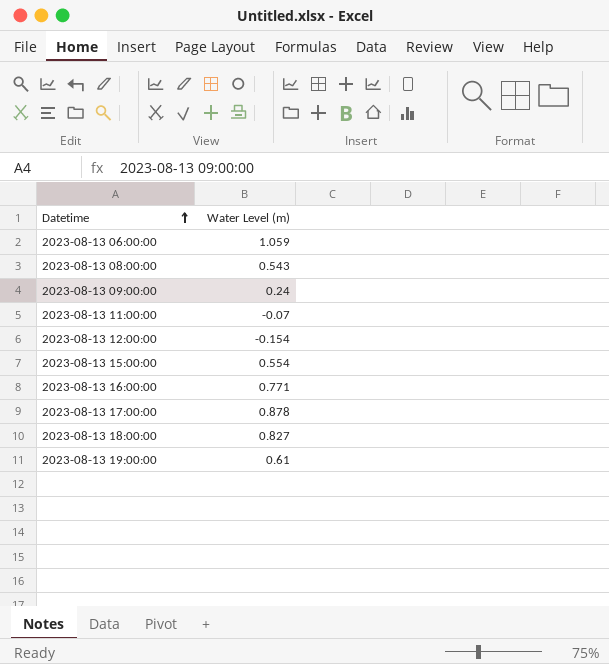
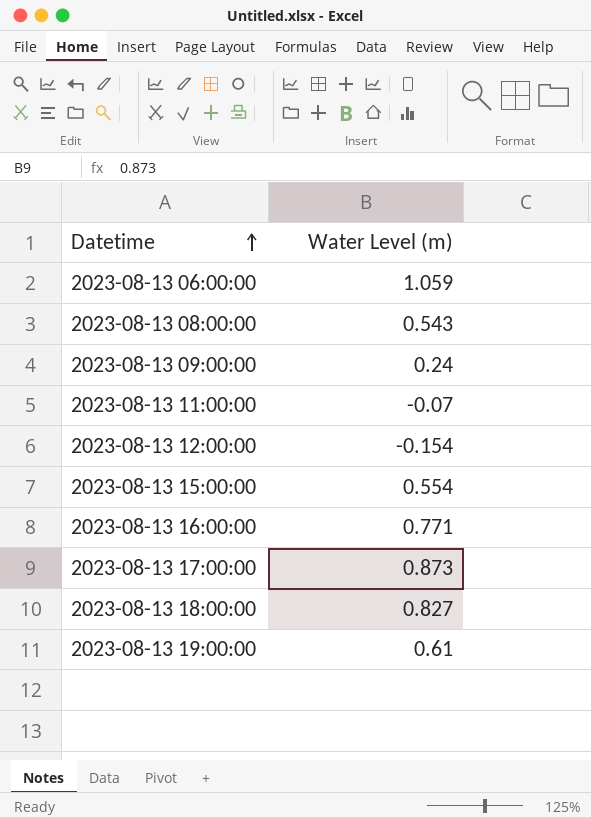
2023-08-13 17:00:00 | Water Level (m): 0.878 -> 0.873

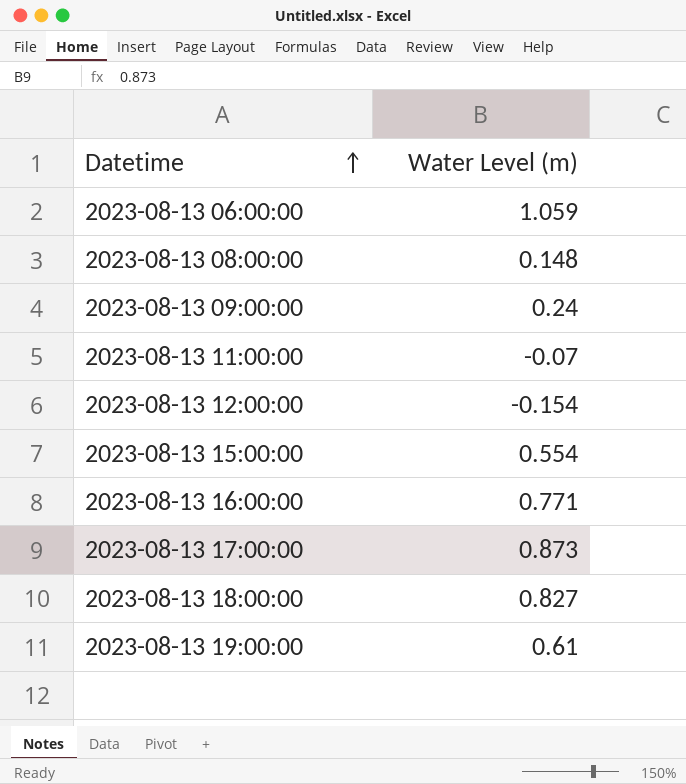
2023-08-13 08:00:00 | Water Level (m): 0.543 -> 0.148

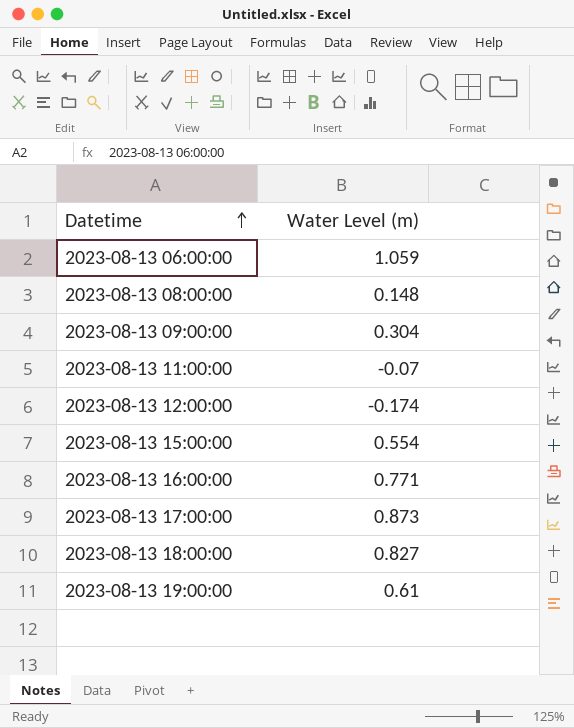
2023-08-13 09:00:00 | Water Level (m): 0.24 -> 0.304
2023-08-13 12:00:00 | Water Level (m): -0.154 -> -0.174

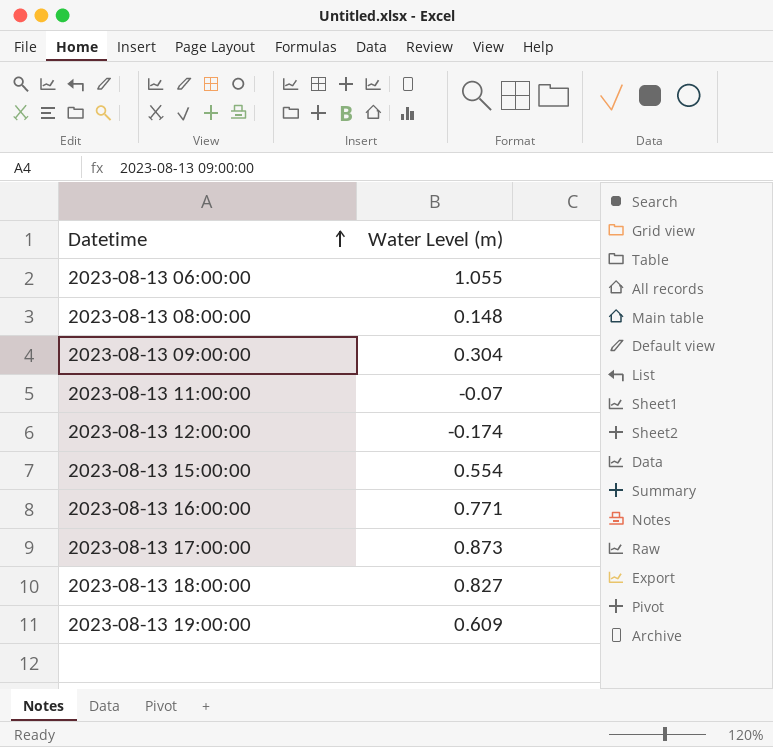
2023-08-13 06:00:00 | Water Level (m): 1.059 -> 1.055
2023-08-13 19:00:00 | Water Level (m): 0.61 -> 0.609

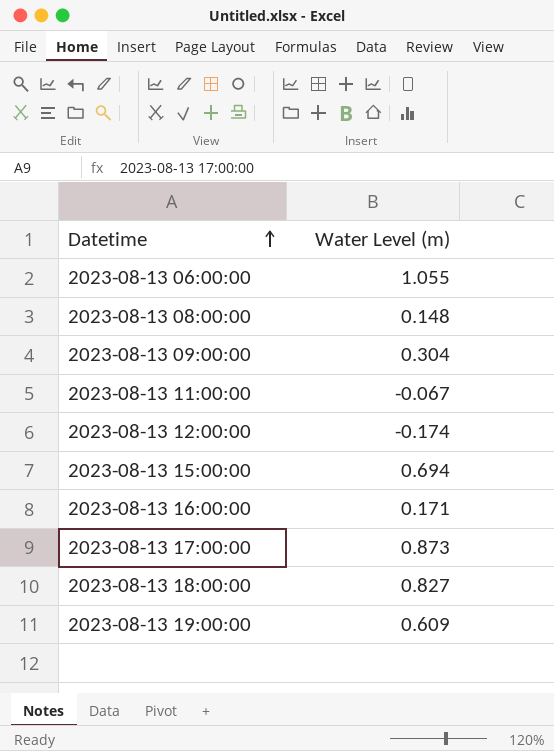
2023-08-13 11:00:00 | Water Level (m): -0.07 -> -0.067
2023-08-13 15:00:00 | Water Level (m): 0.554 -> 0.694
2023-08-13 16:00:00 | Water Level (m): 0.771 -> 0.171

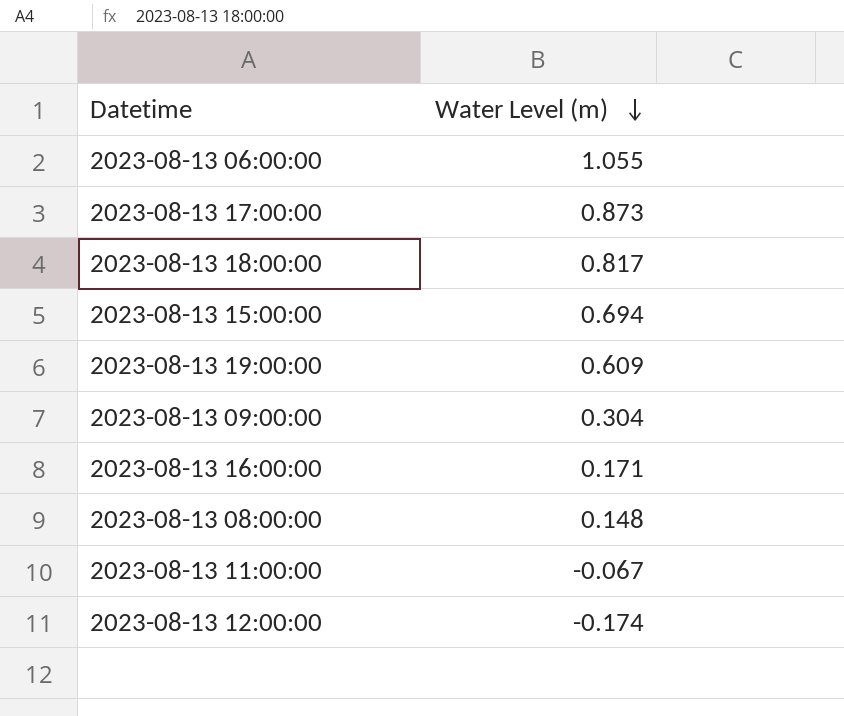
row order: Datetime ascending -> Water Level (m) descending
2023-08-13 18:00:00 | Water Level (m): 0.827 -> 0.817

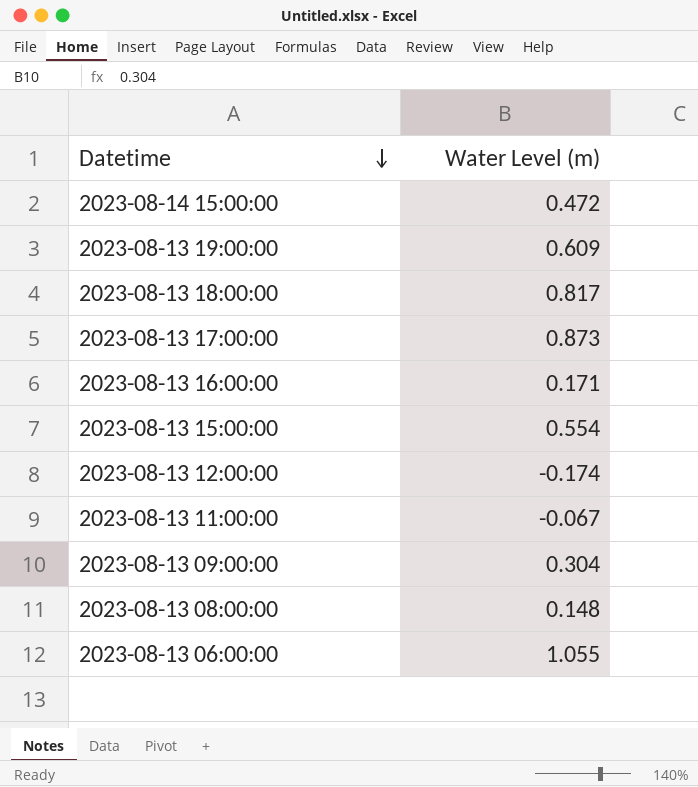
row order: Water Level (m) descending -> Datetime descending
row 2023-08-14 15:00:00: none -> 0.472
2023-08-13 15:00:00 | Water Level (m): 0.694 -> 0.554

